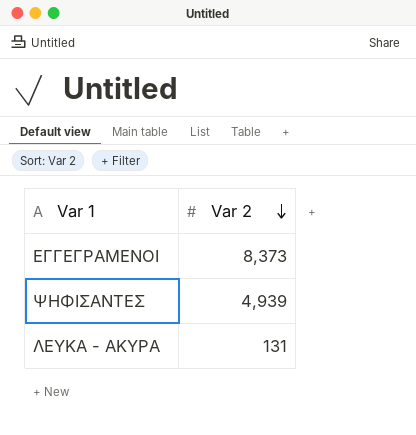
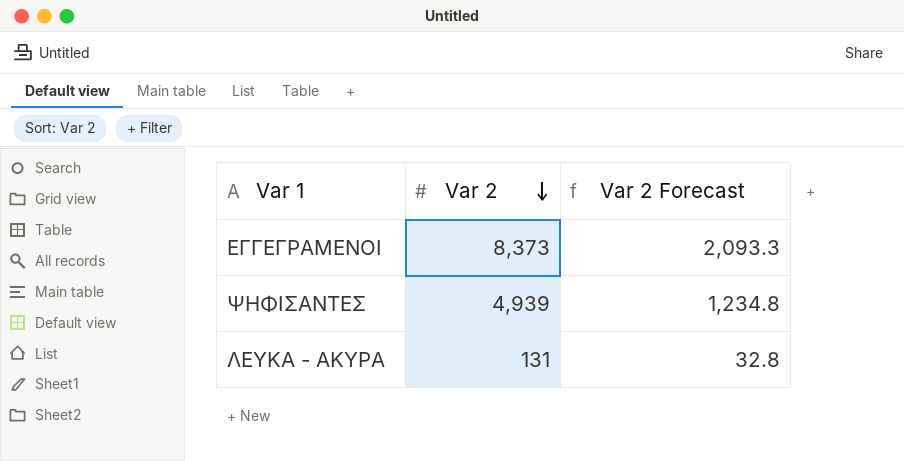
column Var 2 Forecast | formula: none -> [Var 2] * 0.25

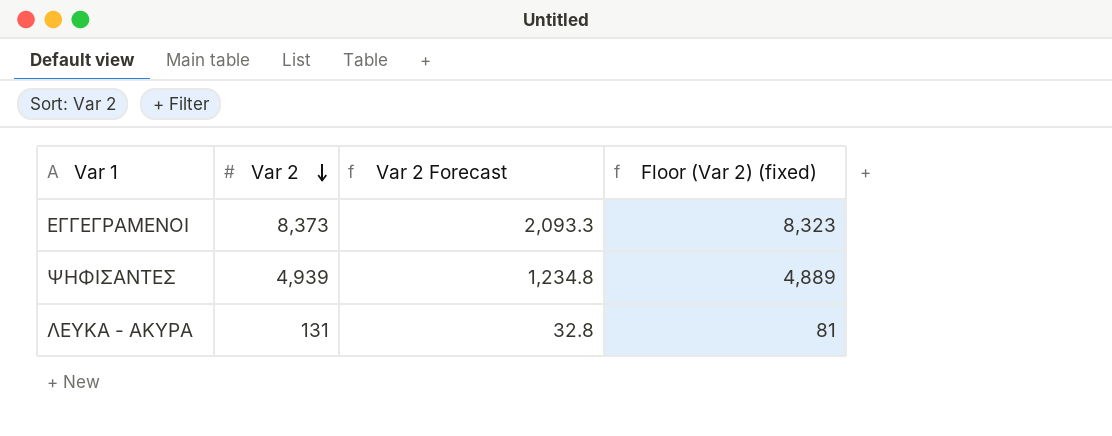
column Floor (Var 2) (fixed) | formula: none -> [Var 2] - 50

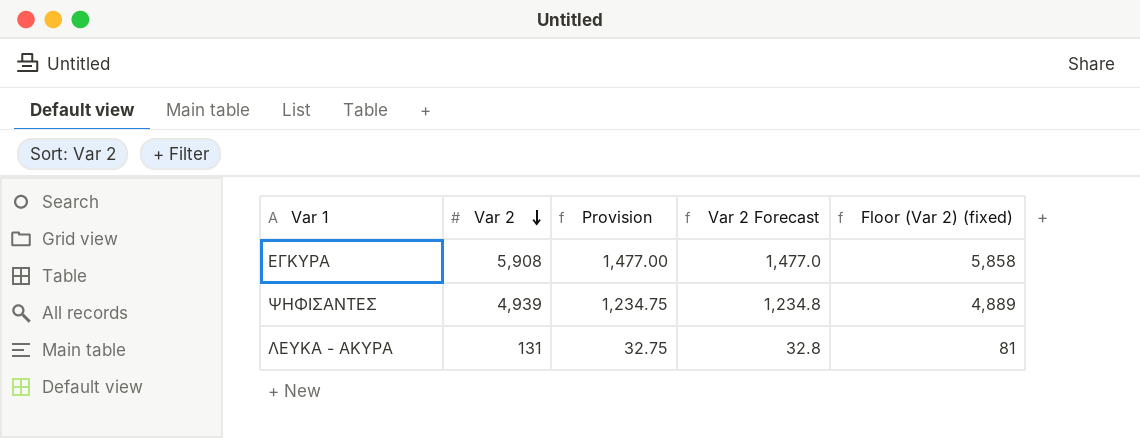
column Provision | formula: none -> [Var 2] * 0.25
row ΕΓΓΕΓΡΑΜΕΝΟΙ: 8,373 | 2,093.3 | 8,323 -> none
row ΕΓΚΥΡΑ: none -> 5,908 | 1,477.00 | 1,477.0 | 5,858

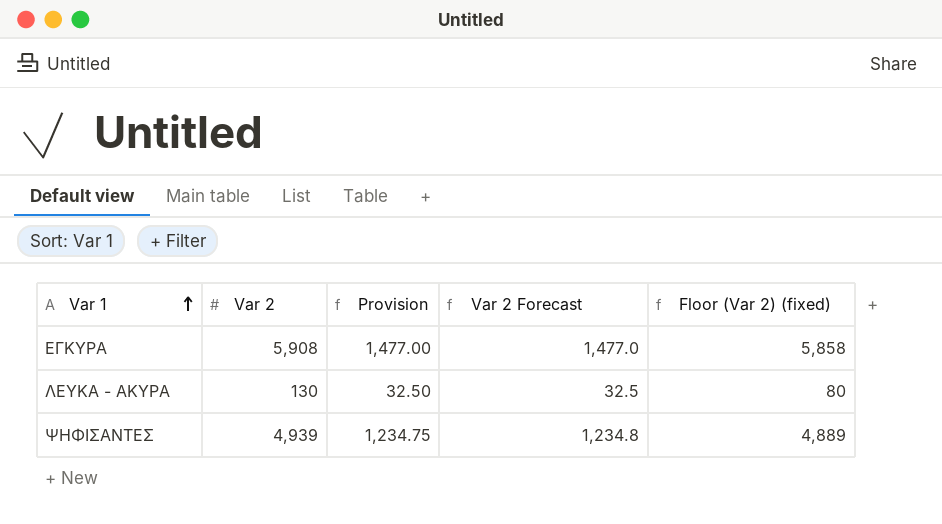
row order: Var 2 descending -> Var 1 ascending
ΛΕΥΚΑ - ΑΚΥΡΑ | Var 2: 131 -> 130
ΛΕΥΚΑ - ΑΚΥΡΑ | Provision: 32.75 -> 32.50
ΛΕΥΚΑ - ΑΚΥΡΑ | Var 2 Forecast: 32.8 -> 32.5
ΛΕΥΚΑ - ΑΚΥΡΑ | Floor (Var 2) (fixed): 81 -> 80

